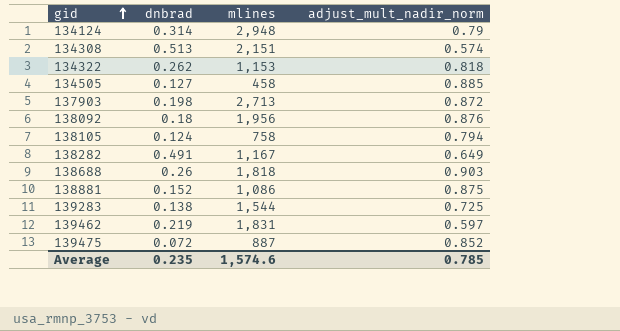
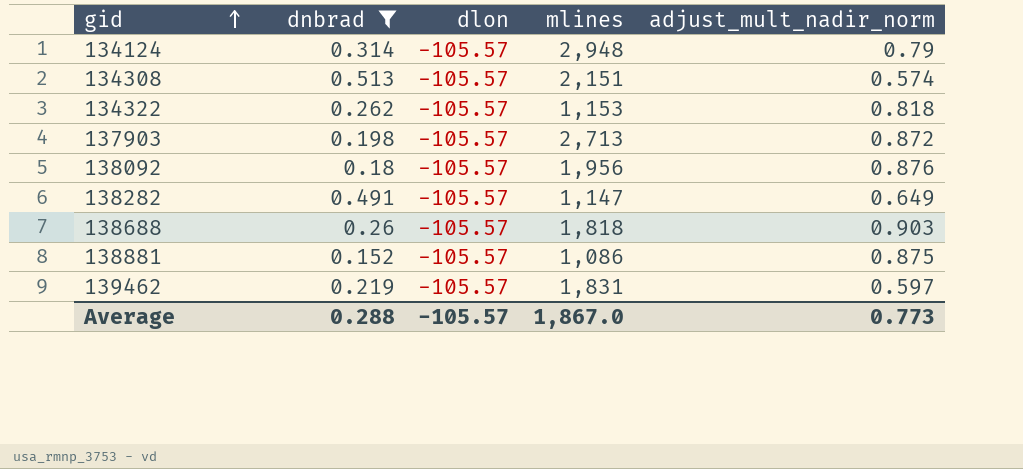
filter: none -> dnbrad >= 0.152
column dlon | position: none -> 3
138282 | mlines: 1,167 -> 1,147
Average | dnbrad: 0.235 -> 0.288
Average | mlines: 1,574.6 -> 1,867.0
Average | adjust_mult_nadir_norm: 0.785 -> 0.773

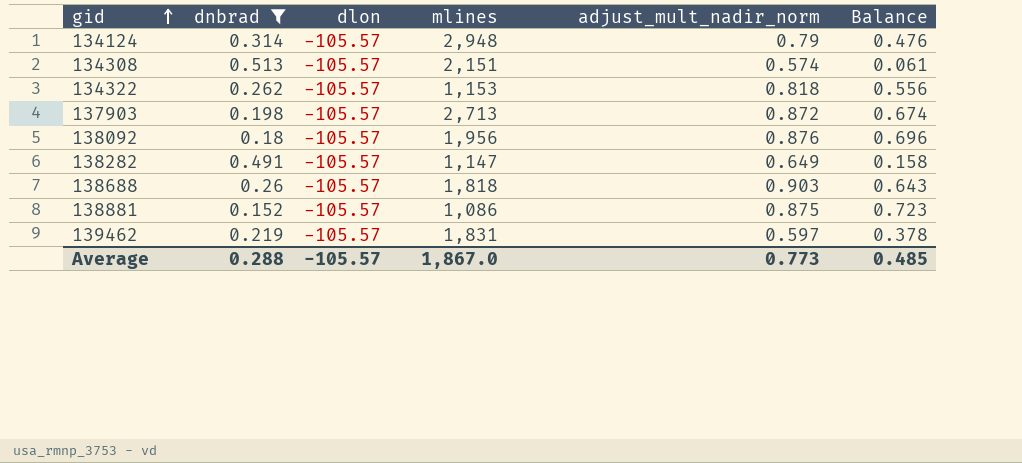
column Balance | formula: none -> [adjust_mult_nadir_norm] - [dnbrad]

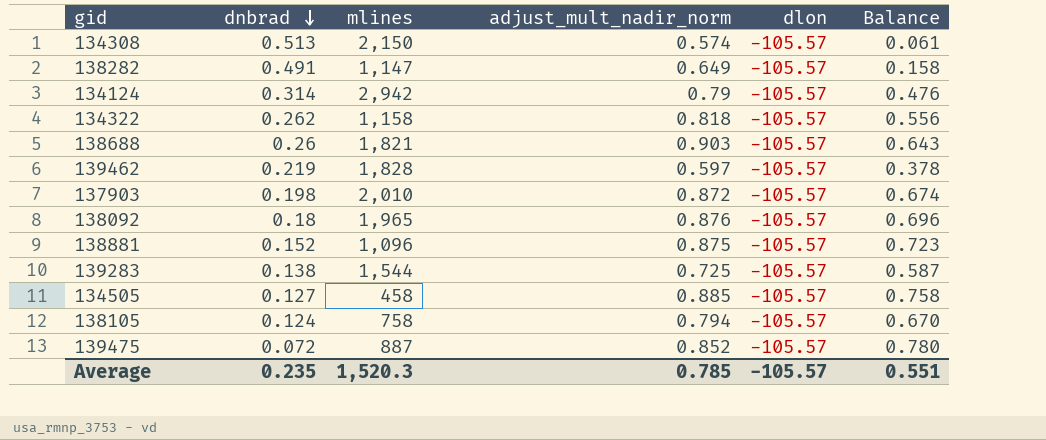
filter: dnbrad >= 0.152 -> none
row order: gid ascending -> dnbrad descending
column dlon | position: 3 -> 5
134308 | mlines: 2,151 -> 2,150
134124 | mlines: 2,948 -> 2,942
134322 | mlines: 1,153 -> 1,158
138688 | mlines: 1,818 -> 1,821
139462 | mlines: 1,831 -> 1,828
137903 | mlines: 2,713 -> 2,010
138092 | mlines: 1,956 -> 1,965
138881 | mlines: 1,086 -> 1,096
Average | dnbrad: 0.288 -> 0.235
Average | mlines: 1,867.0 -> 1,520.3
Average | adjust_mult_nadir_norm: 0.773 -> 0.785
Average | Balance: 0.485 -> 0.551

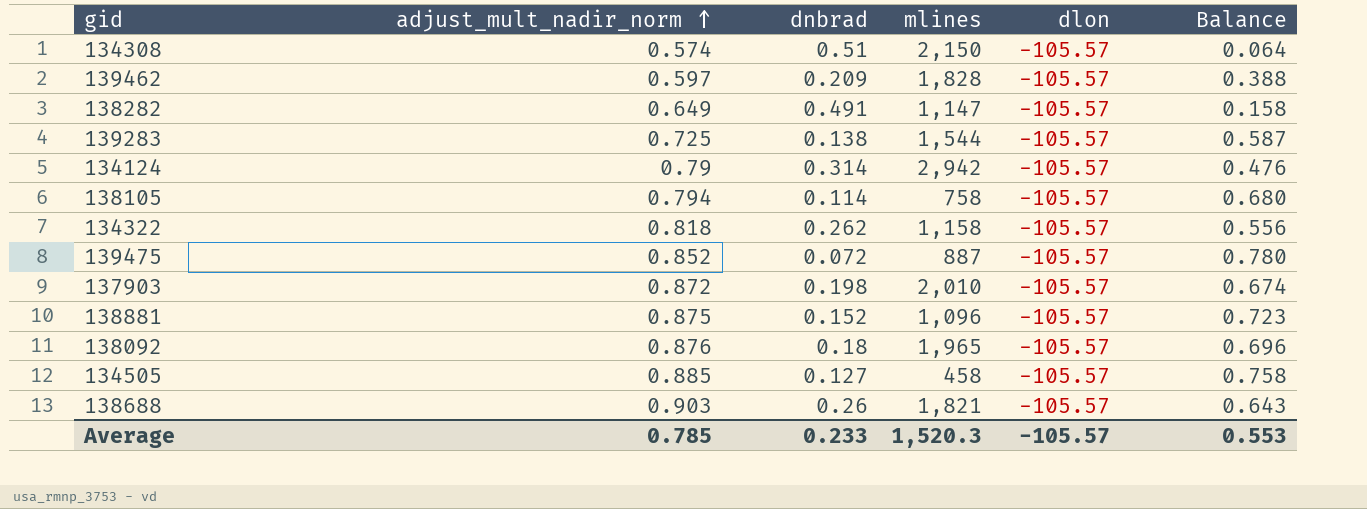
row order: dnbrad descending -> adjust_mult_nadir_norm ascending
column adjust_mult_nadir_norm | position: 4 -> 2
134308 | dnbrad: 0.513 -> 0.51
134308 | Balance: 0.061 -> 0.064
139462 | dnbrad: 0.219 -> 0.209
139462 | Balance: 0.378 -> 0.388
138105 | dnbrad: 0.124 -> 0.114
138105 | Balance: 0.670 -> 0.680
Average | dnbrad: 0.235 -> 0.233
Average | Balance: 0.551 -> 0.553

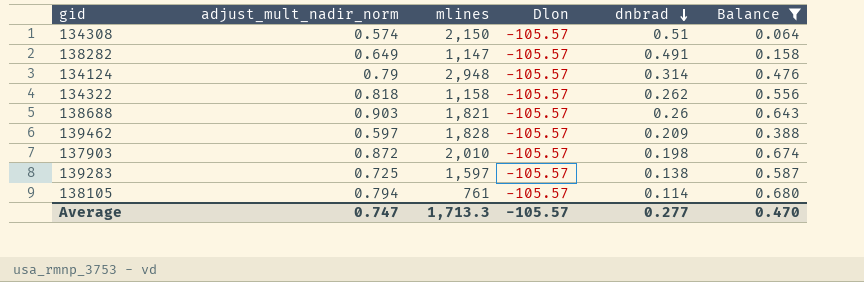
filter: none -> Balance <= 0.680
row order: adjust_mult_nadir_norm ascending -> dnbrad descending
column name: dlon -> Dlon
column dnbrad | position: 3 -> 5
134124 | mlines: 2,942 -> 2,948
139283 | mlines: 1,544 -> 1,597
138105 | mlines: 758 -> 761
Average | adjust_mult_nadir_norm: 0.785 -> 0.747
Average | mlines: 1,520.3 -> 1,713.3
Average | dnbrad: 0.233 -> 0.277
Average | Balance: 0.553 -> 0.470

